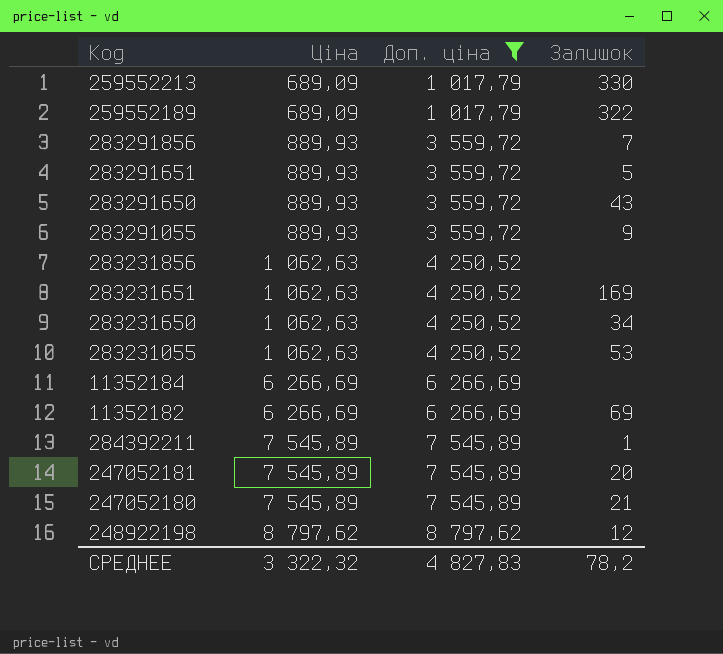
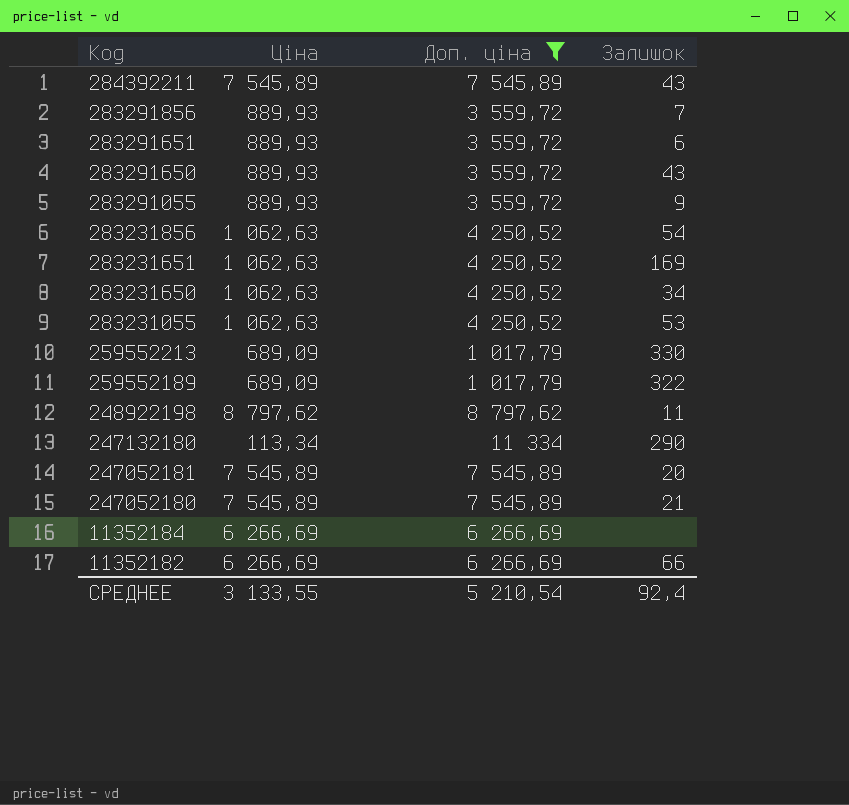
row order: Ціна ascending -> Код descending
284392211 | Залишок: 1 -> 43
283291651 | Залишок: 5 -> 6
283231856 | Залишок: none -> 54
248922198 | Залишок: 12 -> 11
row 247132180: none -> 113,34 | 11 334 | 290
11352182 | Залишок: 69 -> 66
СРЕДНЕЕ | Ціна: 3 322,32 -> 3 133,55
СРЕДНЕЕ | Доп. ціна: 4 827,83 -> 5 210,54
СРЕДНЕЕ | Залишок: 78,2 -> 92,4

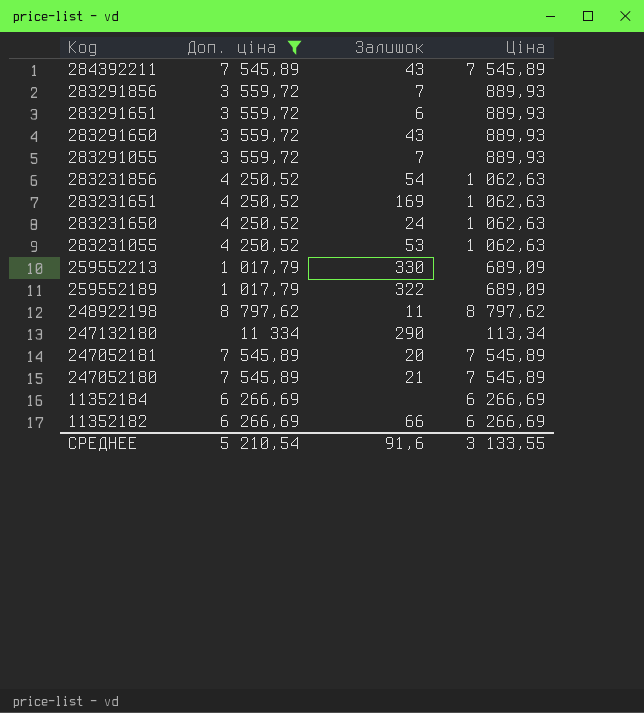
column Ціна | position: 2 -> 4
283291055 | Залишок: 9 -> 7
283231650 | Залишок: 34 -> 24
СРЕДНЕЕ | Залишок: 92,4 -> 91,6

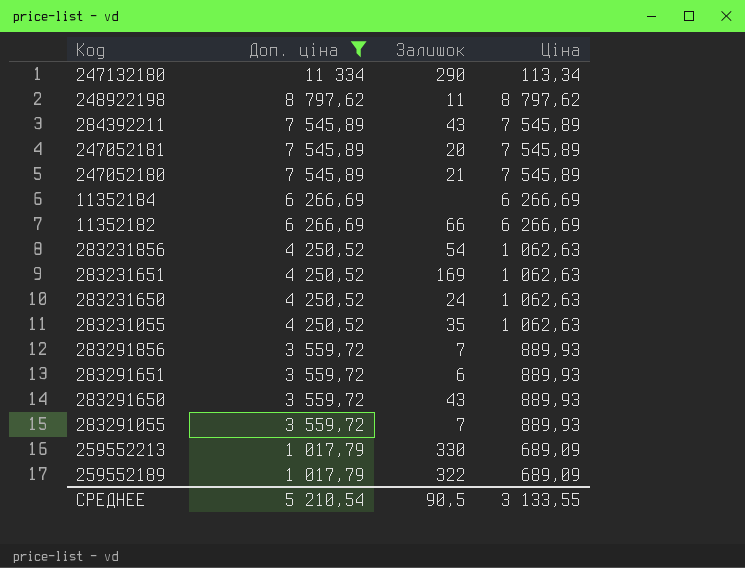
row order: Код descending -> Доп. ціна descending
283231055 | Залишок: 53 -> 35
СРЕДНЕЕ | Залишок: 91,6 -> 90,5

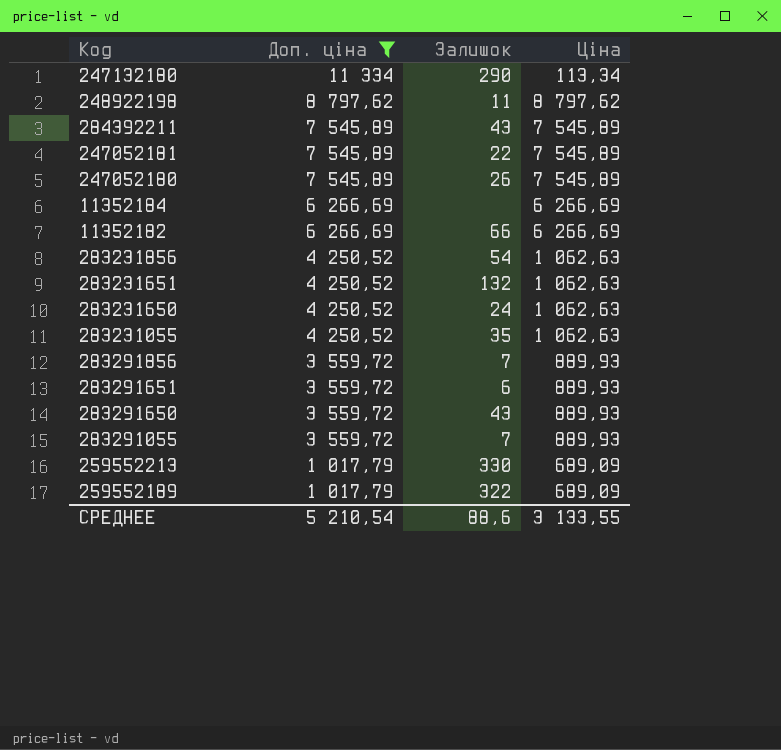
247052181 | Залишок: 20 -> 22
247052180 | Залишок: 21 -> 26
283231651 | Залишок: 169 -> 132
СРЕДНЕЕ | Залишок: 90,5 -> 88,6

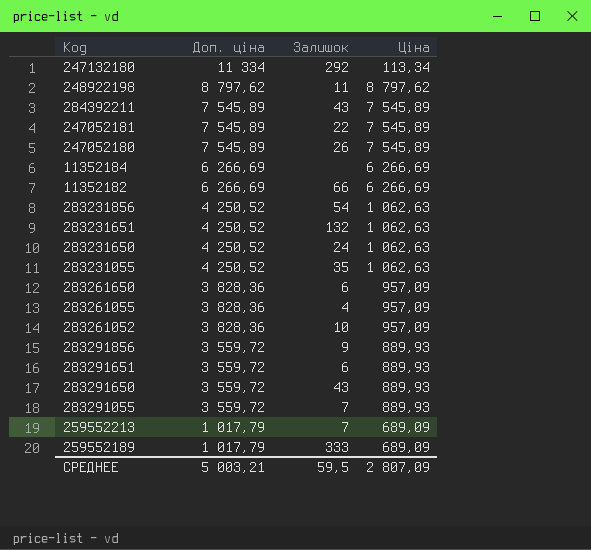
filter: Доп. ціна != 3 828,36 -> none
247132180 | Залишок: 290 -> 292
283291856 | Залишок: 7 -> 9
259552213 | Залишок: 330 -> 7
259552189 | Залишок: 322 -> 333
СРЕДНЕЕ | Доп. ціна: 5 210,54 -> 5 003,21
СРЕДНЕЕ | Залишок: 88,6 -> 59,5
СРЕДНЕЕ | Ціна: 3 133,55 -> 2 807,09

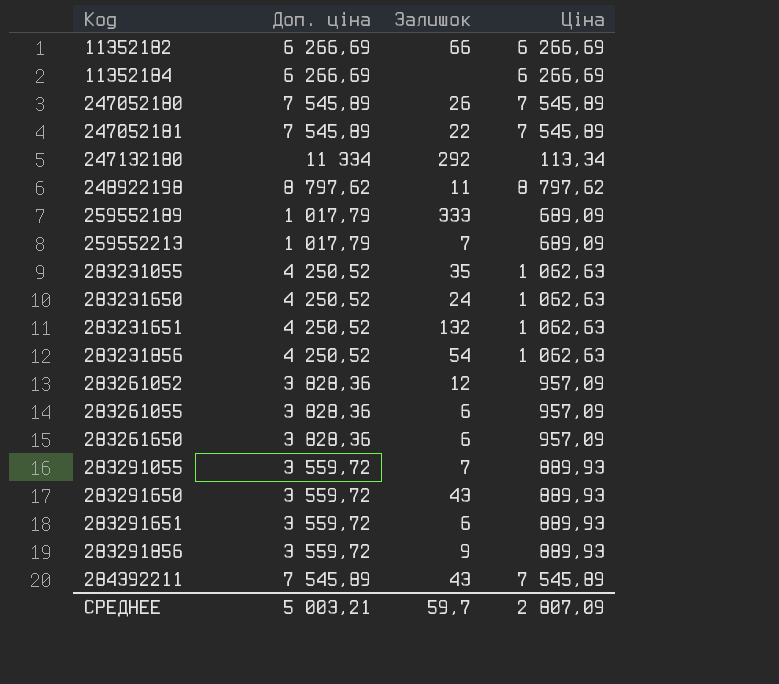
row order: Доп. ціна descending -> Код ascending
283261052 | Залишок: 10 -> 12
283261055 | Залишок: 4 -> 6
СРЕДНЕЕ | Залишок: 59,5 -> 59,7

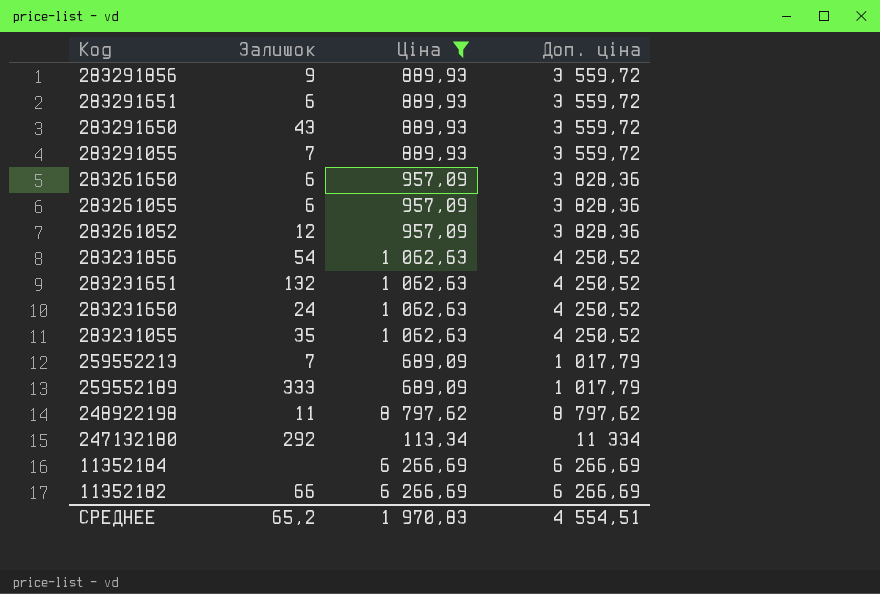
filter: none -> Ціна != 7 545,89
row order: Код ascending -> Код descending
column Доп. ціна | position: 2 -> 4
СРЕДНЕЕ | Залишок: 59,7 -> 65,2
СРЕДНЕЕ | Ціна: 2 807,09 -> 1 970,83
СРЕДНЕЕ | Доп. ціна: 5 003,21 -> 4 554,51

